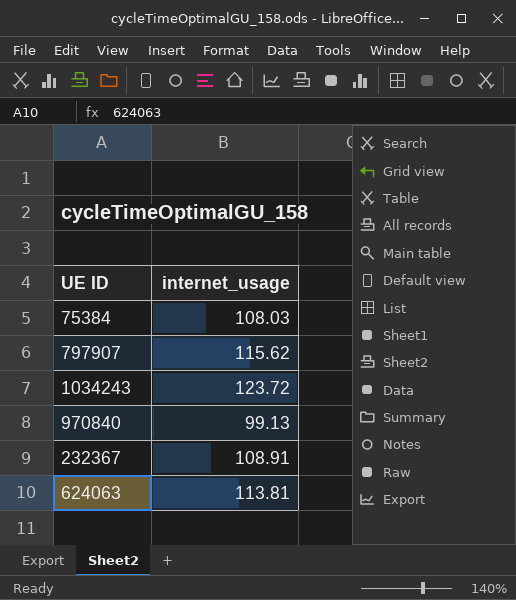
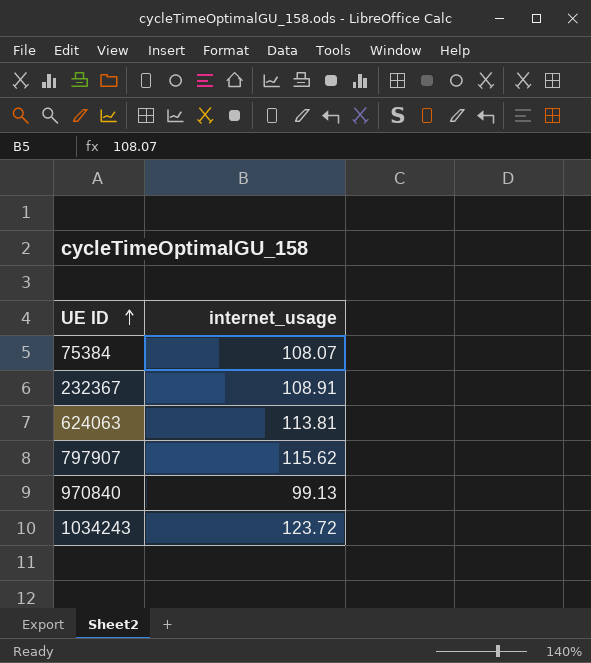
row order: none -> UE ID ascending
75384 | internet_usage: 108.03 -> 108.07

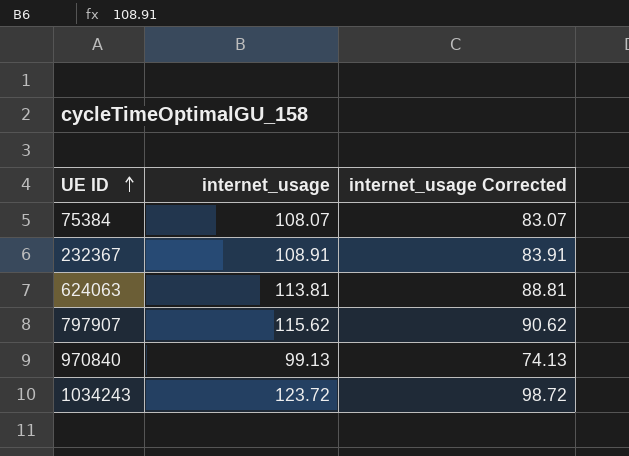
column internet_usage Corrected | formula: none -> [internet_usage] - 25

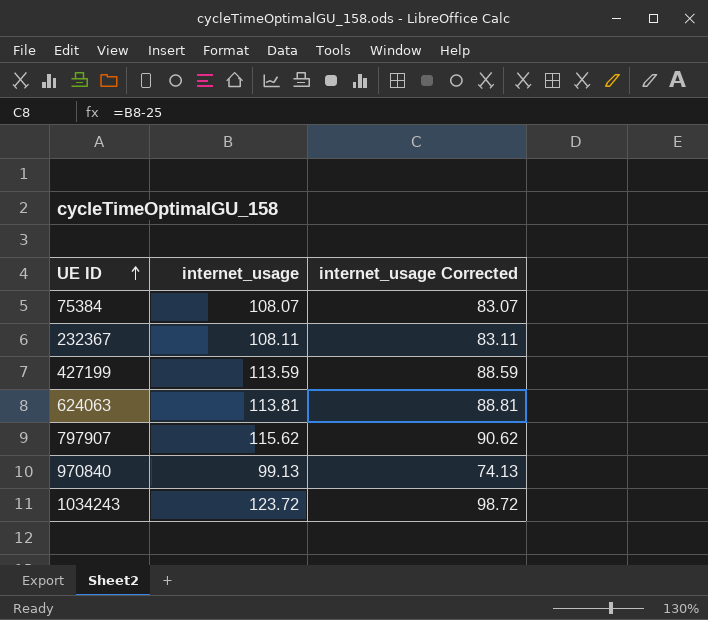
232367 | internet_usage: 108.91 -> 108.11
232367 | internet_usage Corrected: 83.91 -> 83.11
row 427199: none -> 113.59 | 88.59

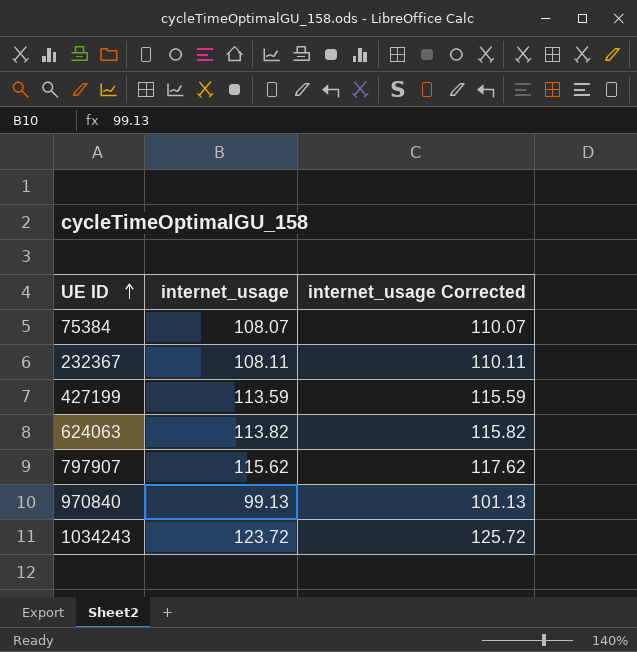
column internet_usage Corrected | formula: [internet_usage] - 25 -> [internet_usage] + 2
624063 | internet_usage: 113.81 -> 113.82

